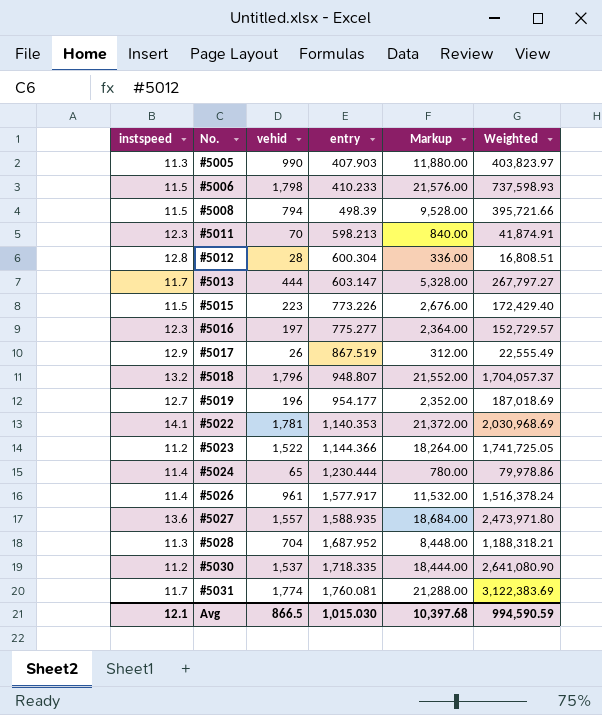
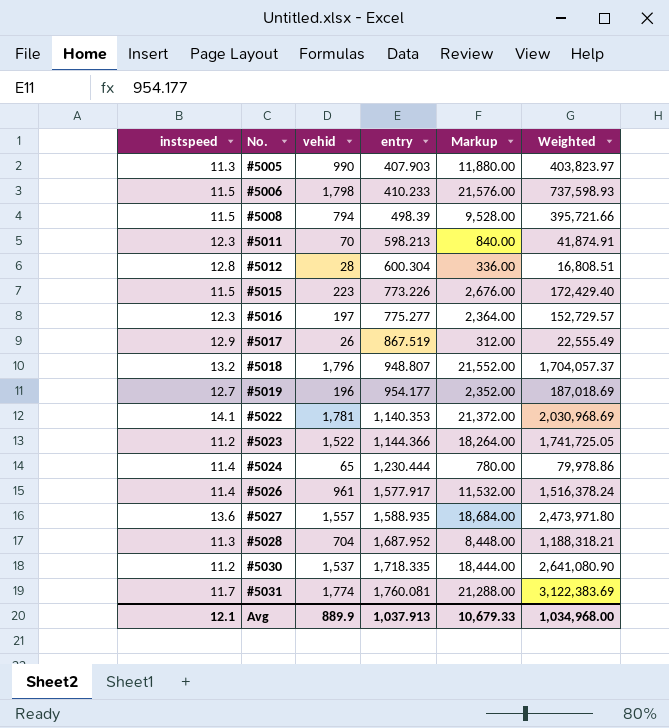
row #5013: 11.7 | 444 | 603.147 | 5,328.00 | 267,797.27 -> none
Avg | vehid: 866.5 -> 889.9
Avg | entry: 1,015.030 -> 1,037.913
Avg | Markup: 10,397.68 -> 10,679.33
Avg | Weighted: 994,590.59 -> 1,034,968.00

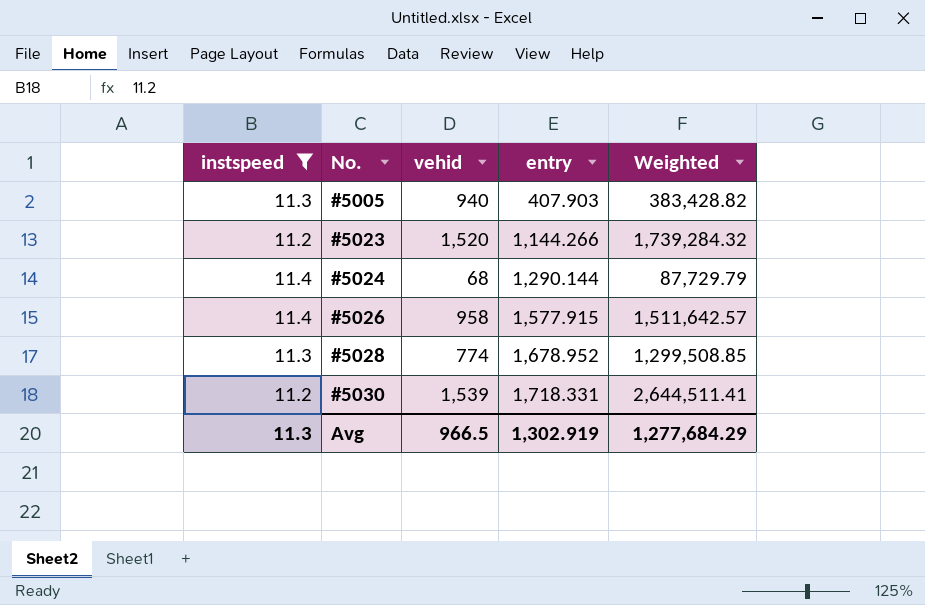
filter: none -> instspeed <= 11.4
column Markup | formula: [vehid] * 12 -> none
#5005 | vehid: 990 -> 940
#5005 | Weighted: 403,823.97 -> 383,428.82
#5023 | vehid: 1,522 -> 1,520
#5023 | entry: 1,144.366 -> 1,144.266
#5023 | Weighted: 1,741,725.05 -> 1,739,284.32
#5024 | vehid: 65 -> 68
#5024 | entry: 1,230.444 -> 1,290.144
#5024 | Weighted: 79,978.86 -> 87,729.79
#5026 | vehid: 961 -> 958
#5026 | entry: 1,577.917 -> 1,577.915
#5026 | Weighted: 1,516,378.24 -> 1,511,642.57
#5028 | vehid: 704 -> 774
#5028 | entry: 1,687.952 -> 1,678.952
#5028 | Weighted: 1,188,318.21 -> 1,299,508.85
#5030 | vehid: 1,537 -> 1,539
#5030 | entry: 1,718.335 -> 1,718.331
#5030 | Weighted: 2,641,080.90 -> 2,644,511.41
Avg | instspeed: 12.1 -> 11.3
Avg | vehid: 889.9 -> 966.5
Avg | entry: 1,037.913 -> 1,302.919
Avg | Weighted: 1,034,968.00 -> 1,277,684.29

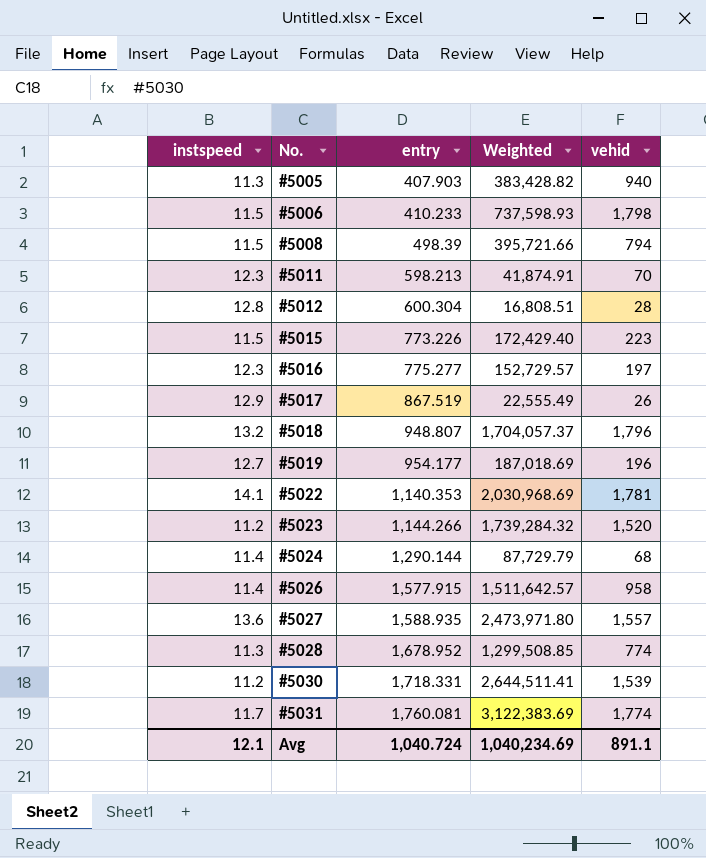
filter: instspeed <= 11.4 -> none
column vehid | position: 3 -> 5
Avg | instspeed: 11.3 -> 12.1
Avg | entry: 1,302.919 -> 1,040.724
Avg | Weighted: 1,277,684.29 -> 1,040,234.69
Avg | vehid: 966.5 -> 891.1

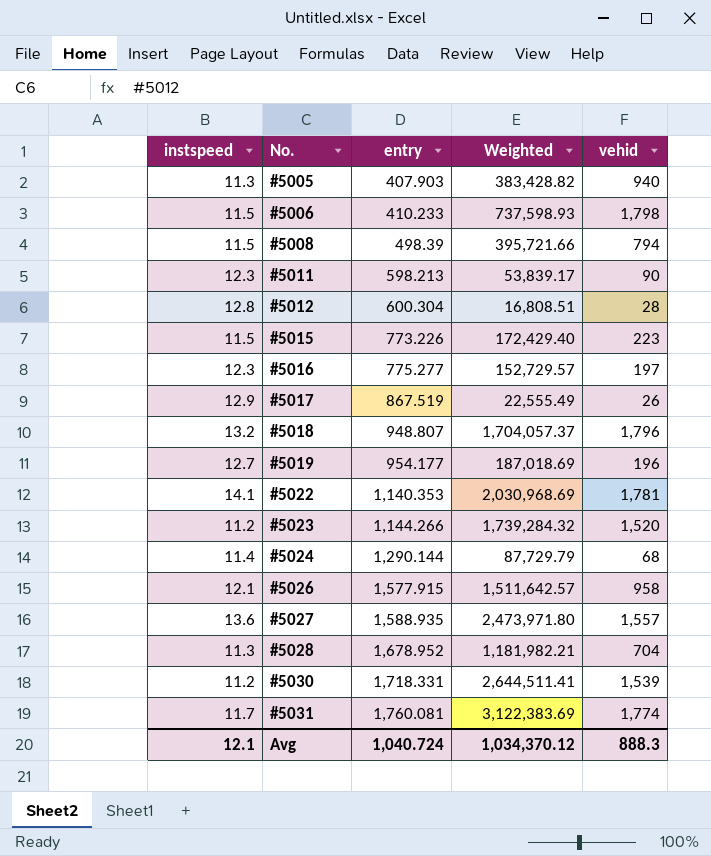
#5011 | Weighted: 41,874.91 -> 53,839.17
#5011 | vehid: 70 -> 90
#5026 | instspeed: 11.4 -> 12.1
#5028 | Weighted: 1,299,508.85 -> 1,181,982.21
#5028 | vehid: 774 -> 704
Avg | Weighted: 1,040,234.69 -> 1,034,370.12
Avg | vehid: 891.1 -> 888.3

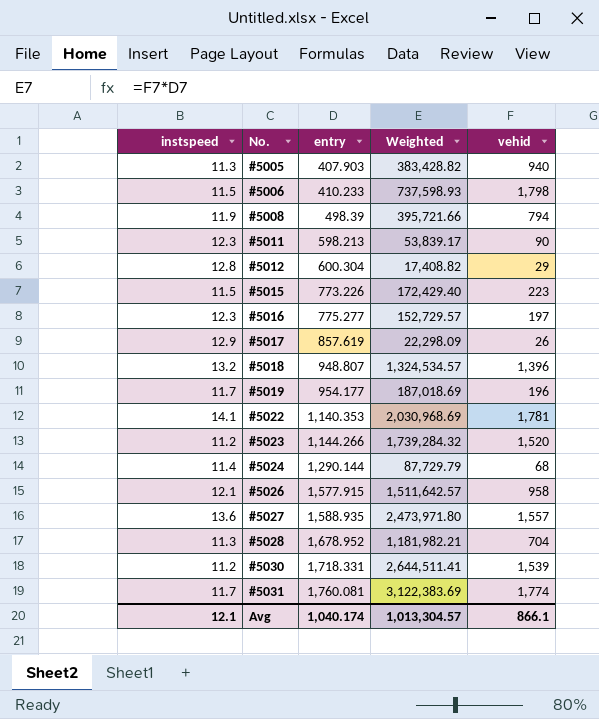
#5008 | instspeed: 11.5 -> 11.9
#5012 | Weighted: 16,808.51 -> 17,408.82
#5012 | vehid: 28 -> 29
#5017 | entry: 867.519 -> 857.619
#5017 | Weighted: 22,555.49 -> 22,298.09
#5018 | Weighted: 1,704,057.37 -> 1,324,534.57
#5018 | vehid: 1,796 -> 1,396
#5019 | instspeed: 12.7 -> 11.7
Avg | entry: 1,040.724 -> 1,040.174
Avg | Weighted: 1,034,370.12 -> 1,013,304.57
Avg | vehid: 888.3 -> 866.1

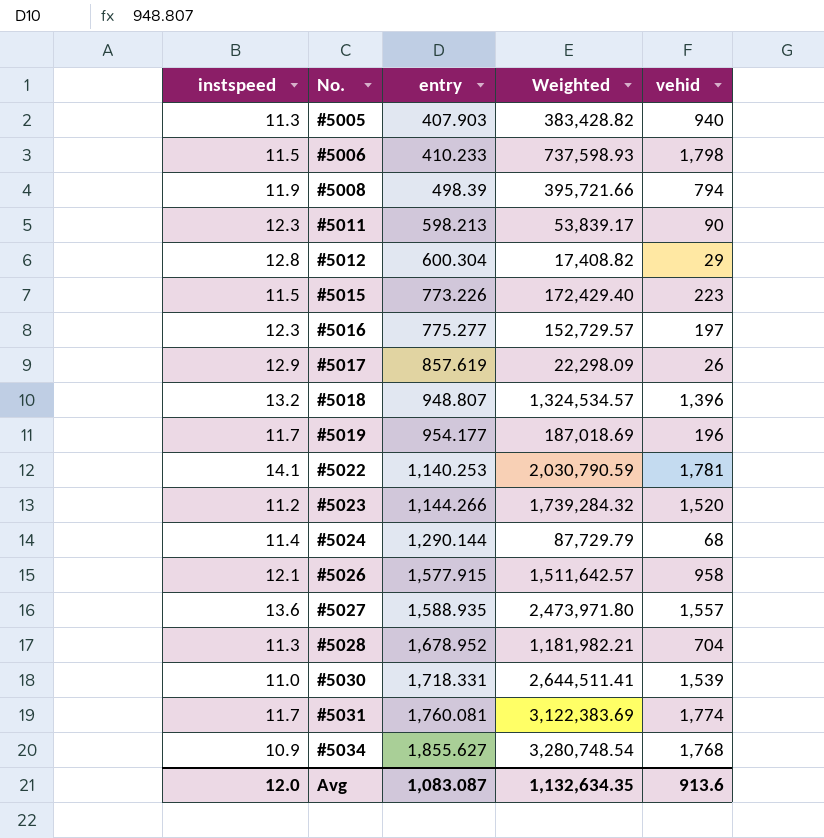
#5022 | entry: 1,140.353 -> 1,140.253
#5022 | Weighted: 2,030,968.69 -> 2,030,790.59
#5030 | instspeed: 11.2 -> 11.0
row #5034: none -> 10.9 | 1,855.627 | 3,280,748.54 | 1,768
Avg | instspeed: 12.1 -> 12.0
Avg | entry: 1,040.174 -> 1,083.087
Avg | Weighted: 1,013,304.57 -> 1,132,634.35
Avg | vehid: 866.1 -> 913.6

